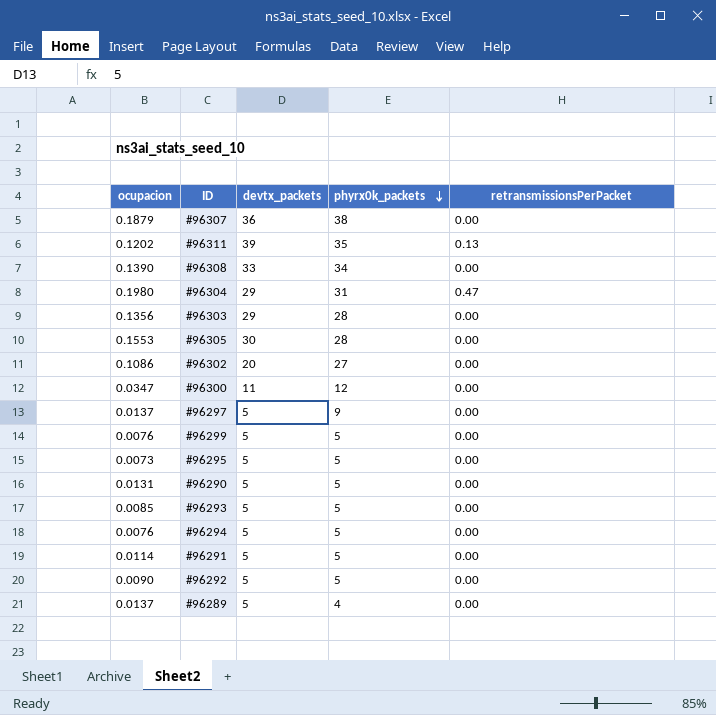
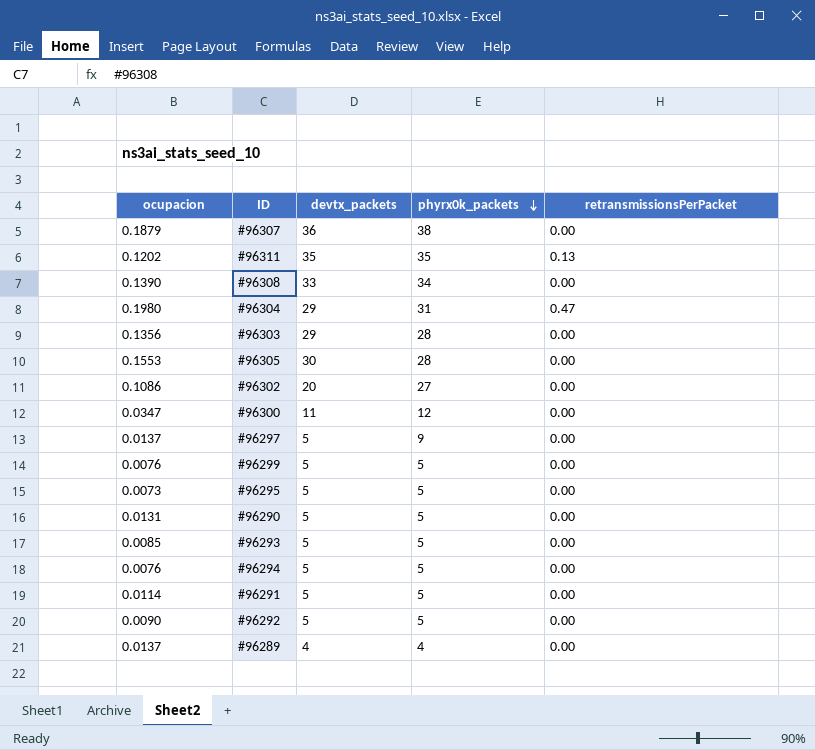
#96311 | devtx_packets: 39 -> 35
#96289 | devtx_packets: 5 -> 4

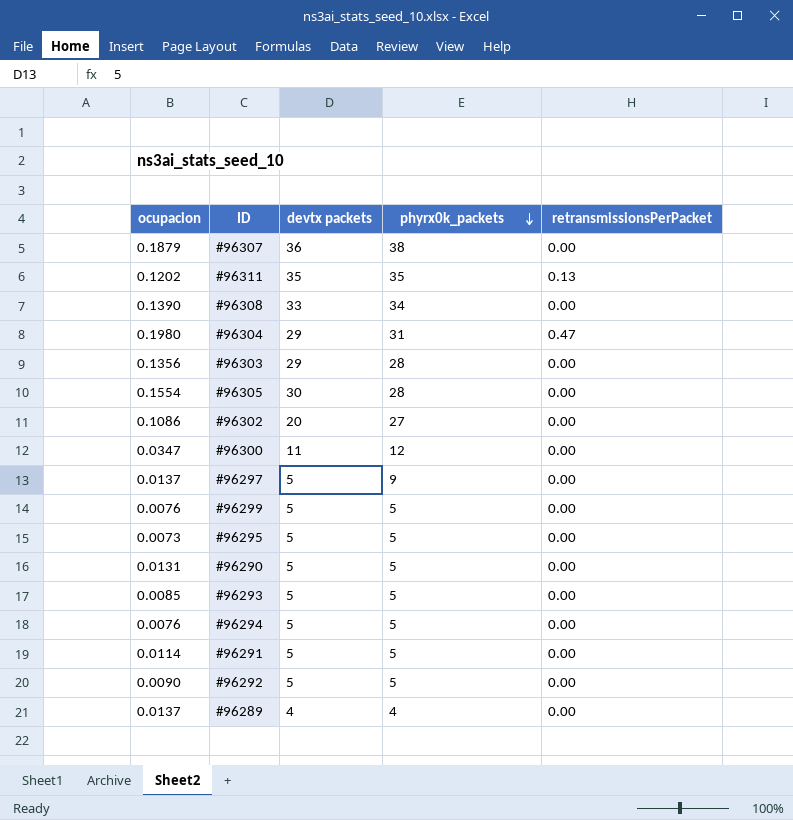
column name: devtx_packets -> devtx packets
#96305 | ocupacion: 0.1553 -> 0.1554

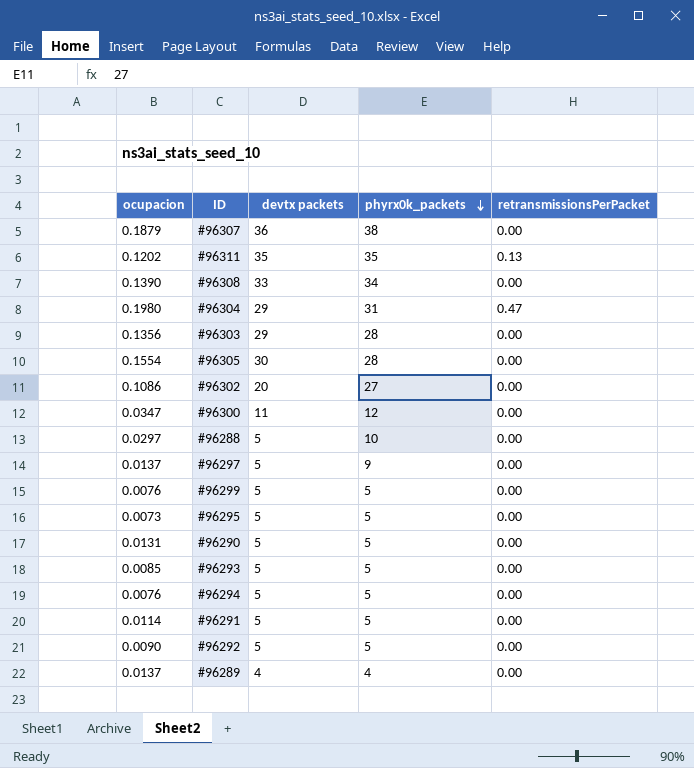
row #96288: none -> 0.0297 | 5 | 10 | 0.00

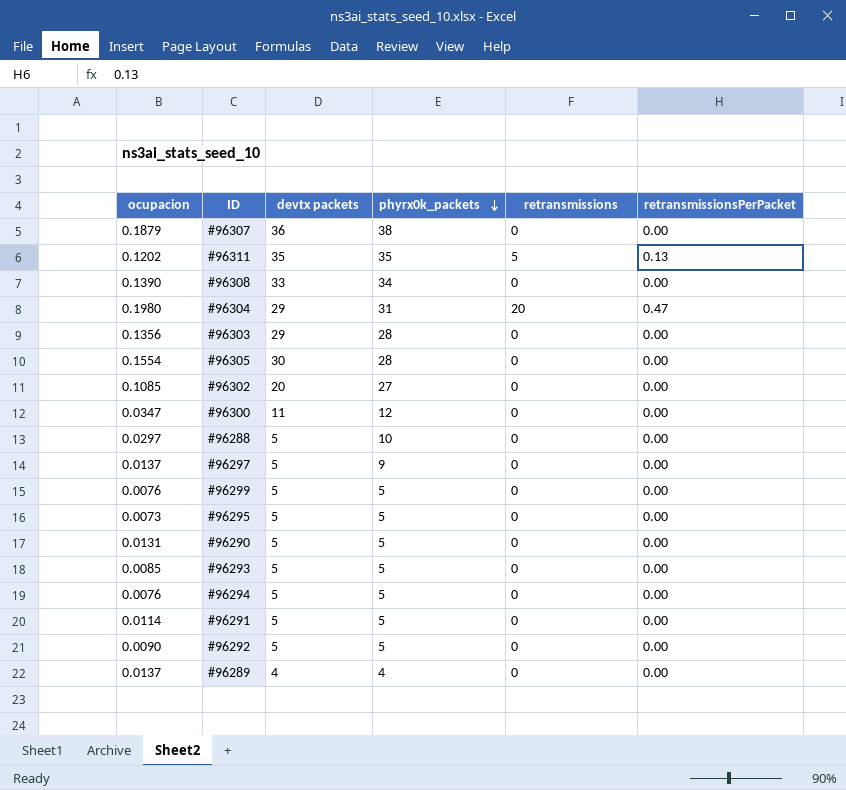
column retransmissions | position: none -> 5
#96302 | ocupacion: 0.1086 -> 0.1085

